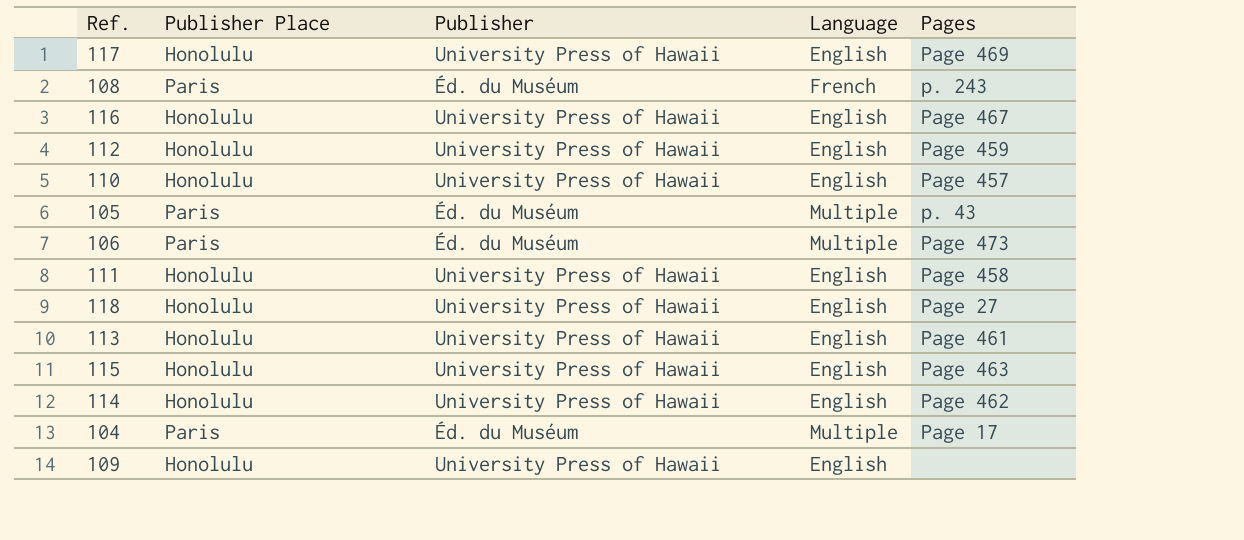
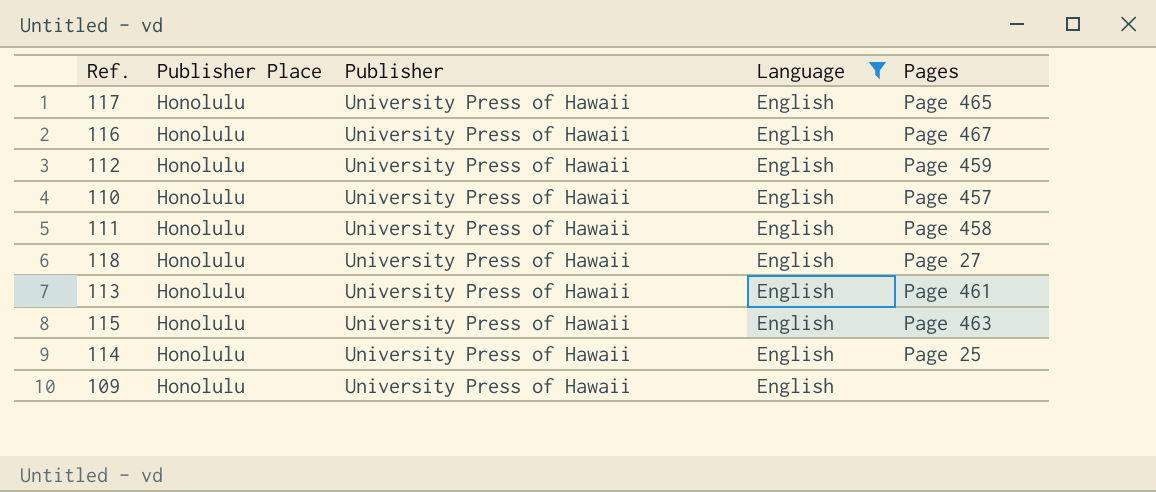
filter: none -> Language = English
117 | Pages: Page 469 -> Page 465
114 | Pages: Page 462 -> Page 25

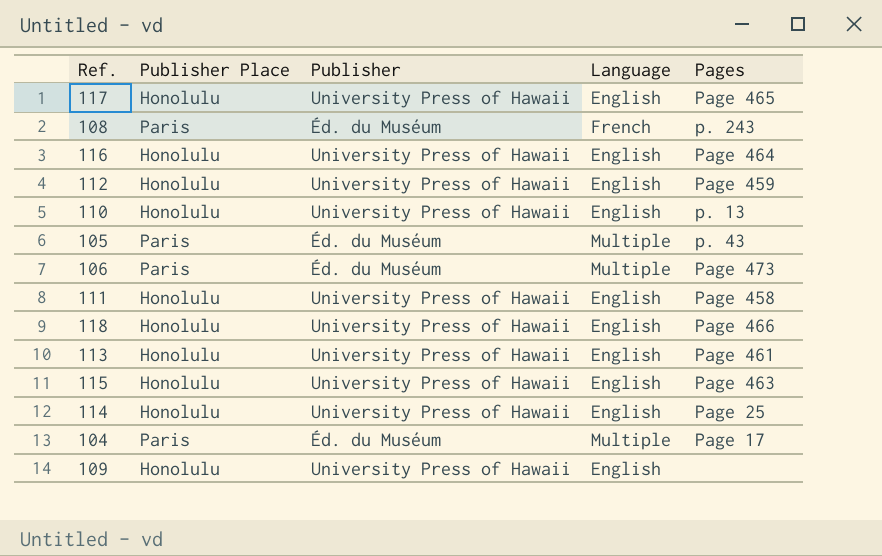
filter: Language = English -> none
116 | Pages: Page 467 -> Page 464
110 | Pages: Page 457 -> p. 13
118 | Pages: Page 27 -> Page 466

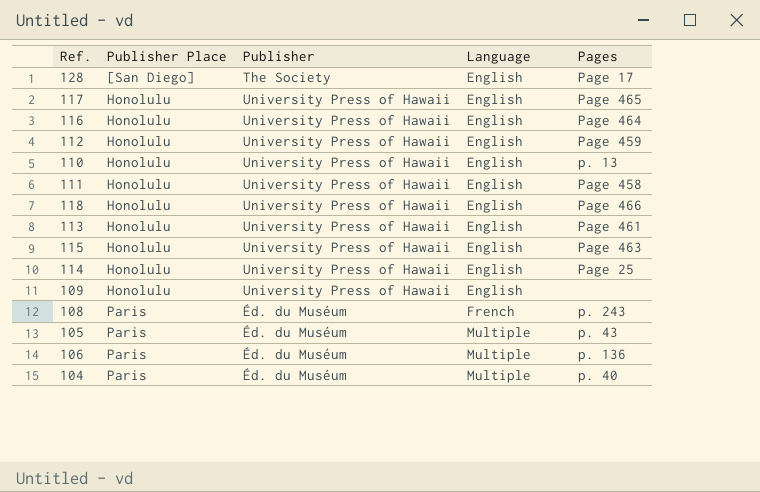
row order: none -> Publisher Place ascending
row 128: none -> [San Diego] | The Society | English | Page 17
106 | Pages: Page 473 -> p. 136
104 | Pages: Page 17 -> p. 40

